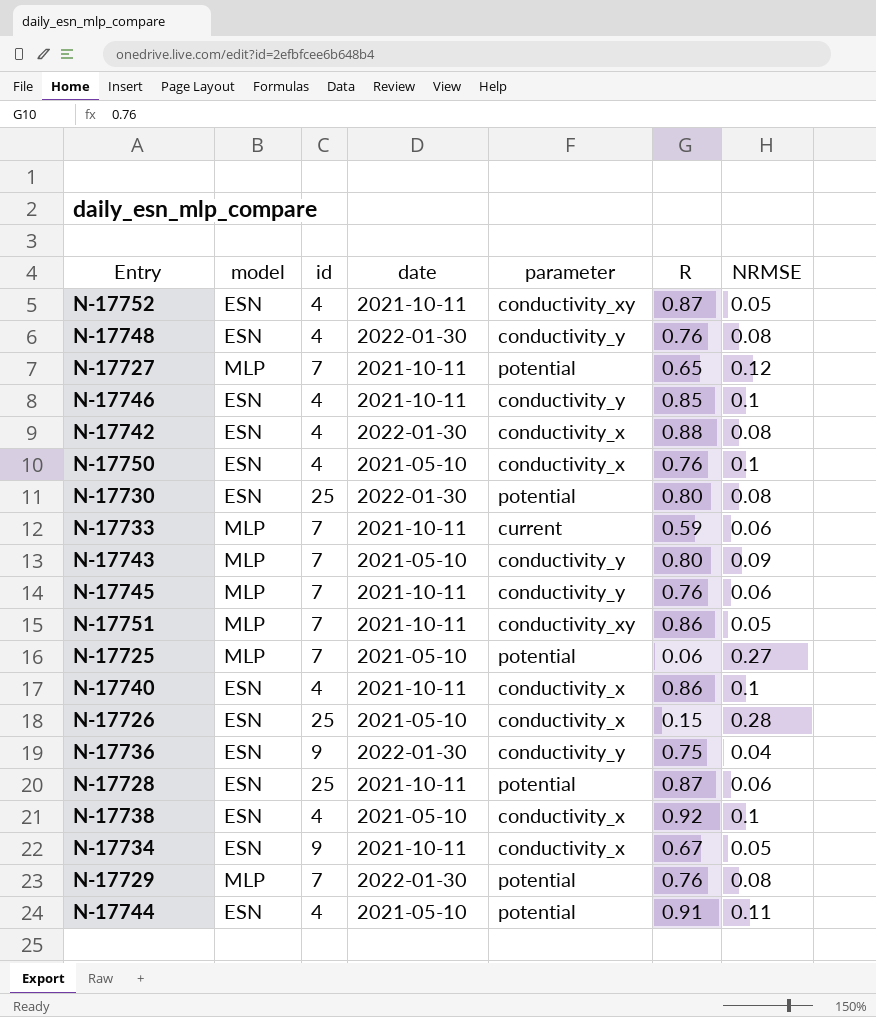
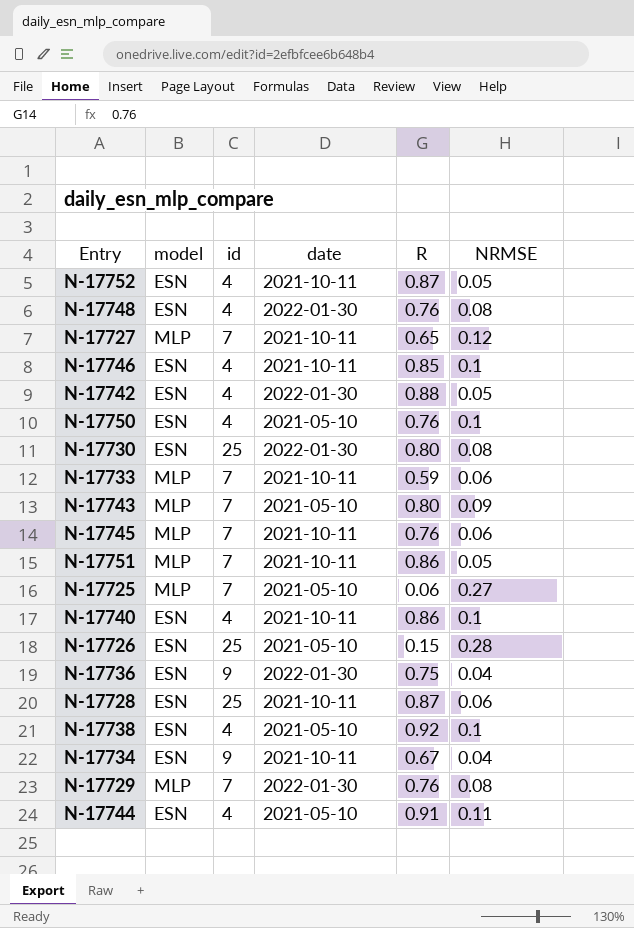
column parameter | position: 5 -> none
N-17742 | NRMSE: 0.08 -> 0.05
N-17734 | NRMSE: 0.05 -> 0.04

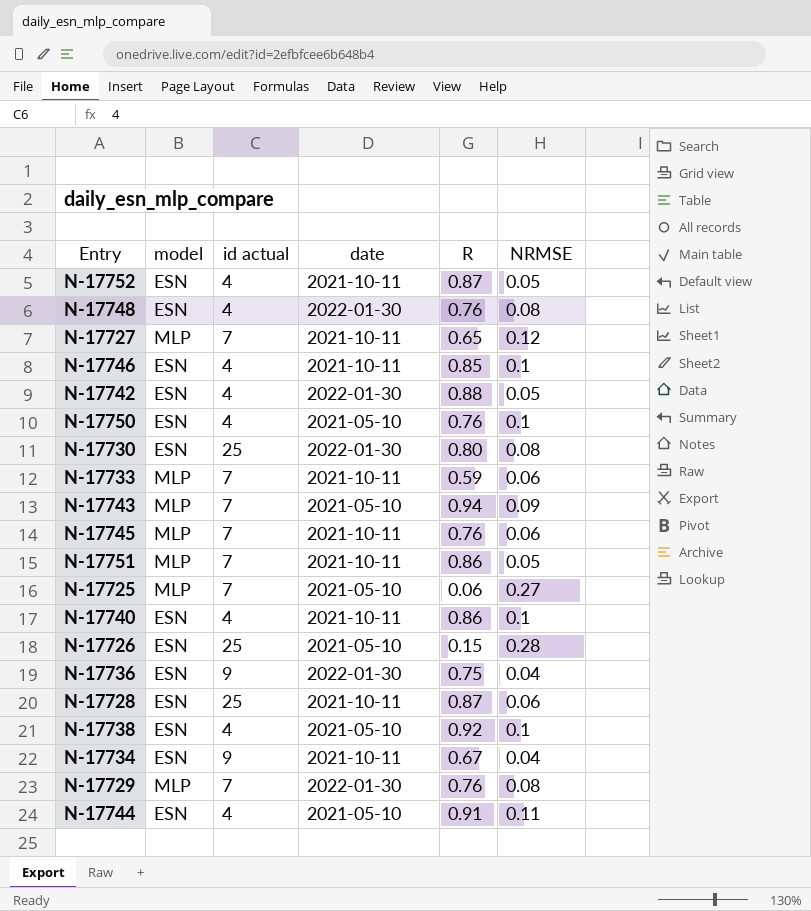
column name: id -> id actual
N-17743 | R: 0.80 -> 0.94

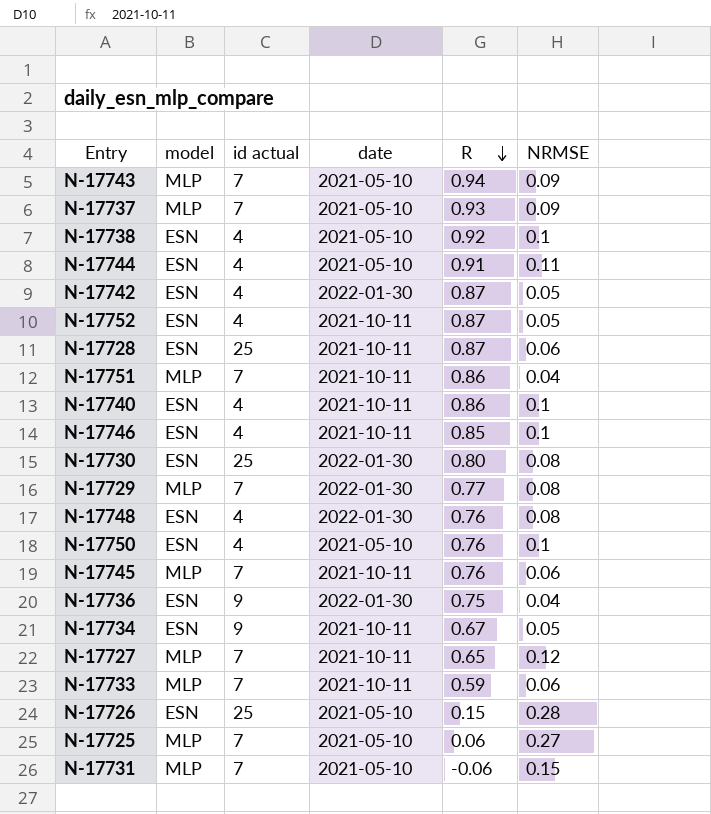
row order: none -> R descending
row N-17737: none -> MLP | 7 | 2021-05-10 | 0.93 | 0.09
N-17742 | R: 0.88 -> 0.87
N-17751 | NRMSE: 0.05 -> 0.04
N-17729 | R: 0.76 -> 0.77
N-17734 | NRMSE: 0.04 -> 0.05
row N-17731: none -> MLP | 7 | 2021-05-10 | -0.06 | 0.15

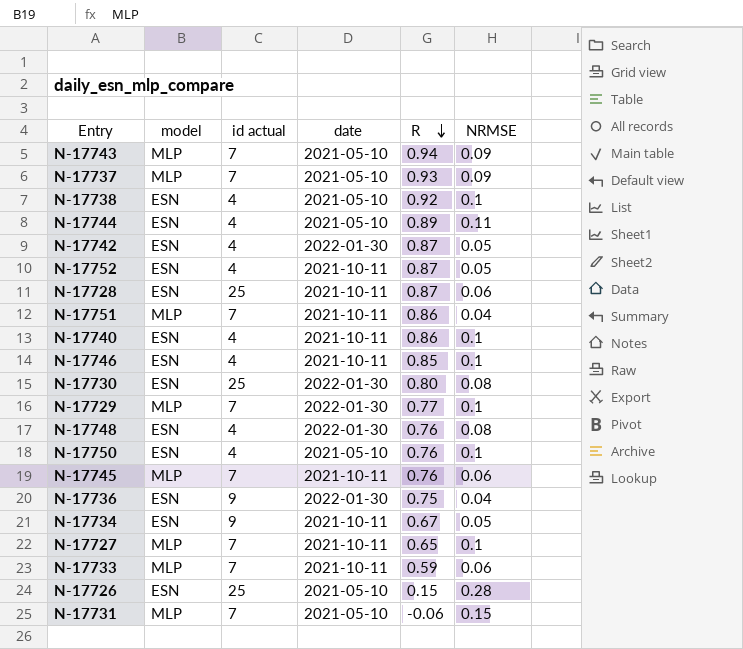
row N-17725: MLP | 7 | 2021-05-10 | 0.06 | 0.27 -> none
N-17744 | R: 0.91 -> 0.89
N-17729 | NRMSE: 0.08 -> 0.1
N-17727 | NRMSE: 0.12 -> 0.1

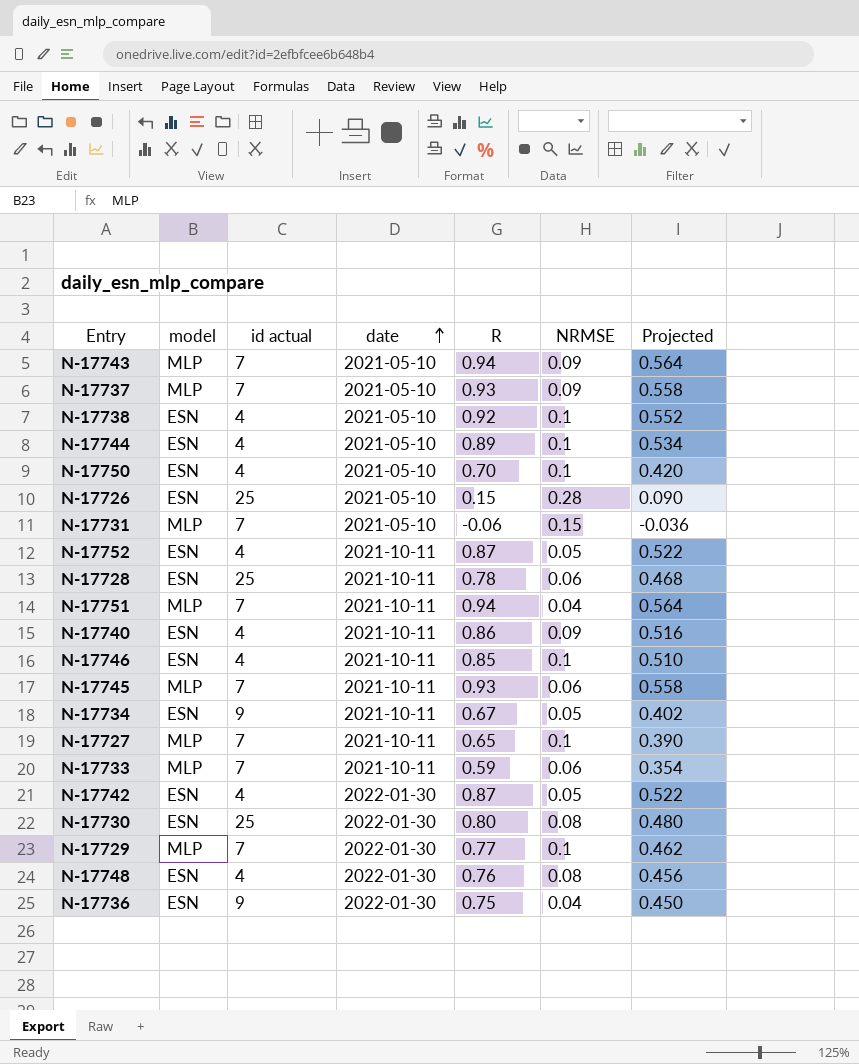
row order: R descending -> date ascending
column Projected | formula: none -> [R] * 0.6
N-17744 | NRMSE: 0.11 -> 0.1
N-17750 | R: 0.76 -> 0.70
N-17728 | R: 0.87 -> 0.78
N-17751 | R: 0.86 -> 0.94
N-17740 | NRMSE: 0.1 -> 0.09
N-17745 | R: 0.76 -> 0.93

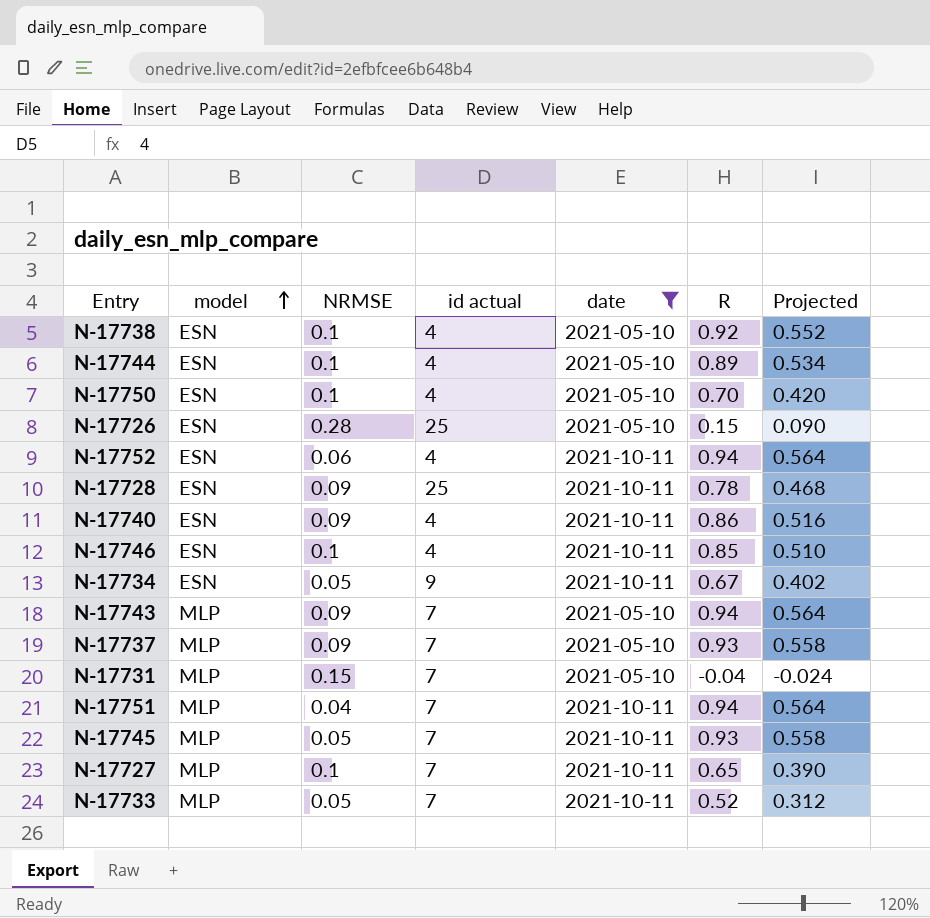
filter: none -> date != 2022-01-30
row order: date ascending -> model ascending
column NRMSE | position: 6 -> 3
N-17752 | NRMSE: 0.05 -> 0.06
N-17752 | R: 0.87 -> 0.94
N-17752 | Projected: 0.522 -> 0.564
N-17728 | NRMSE: 0.06 -> 0.09
N-17731 | R: -0.06 -> -0.04
N-17731 | Projected: -0.036 -> -0.024
N-17745 | NRMSE: 0.06 -> 0.05
N-17733 | NRMSE: 0.06 -> 0.05
N-17733 | R: 0.59 -> 0.52
N-17733 | Projected: 0.354 -> 0.312

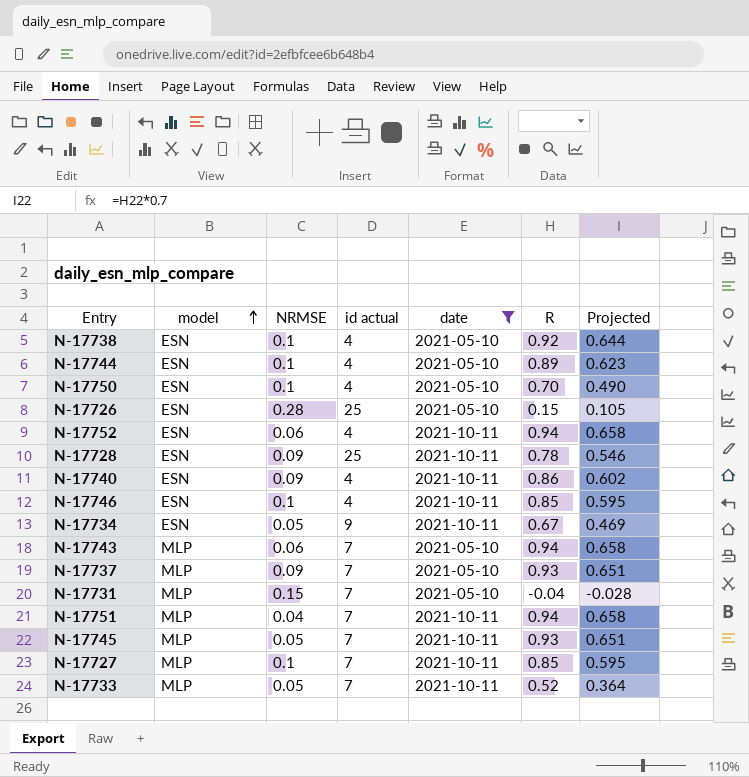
column Projected | formula: [R] * 0.6 -> [R] * 0.7
N-17743 | NRMSE: 0.09 -> 0.06
N-17727 | R: 0.65 -> 0.85

